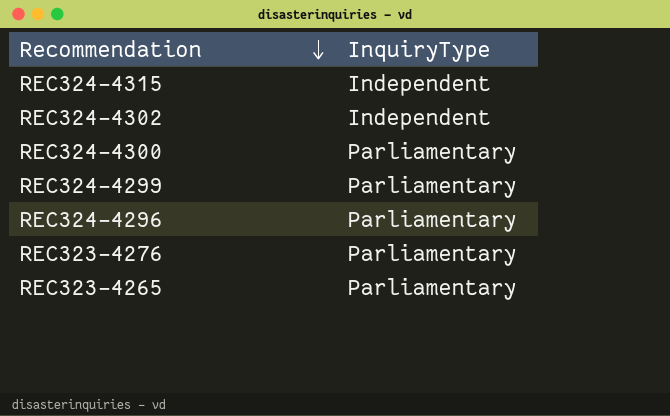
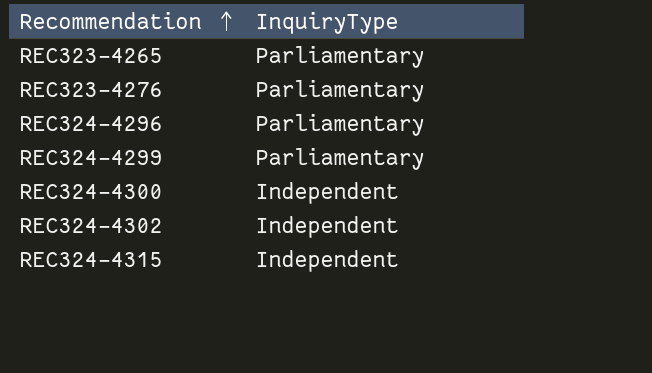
row order: Recommendation descending -> Recommendation ascending
REC324-4300 | InquiryType: Parliamentary -> Independent

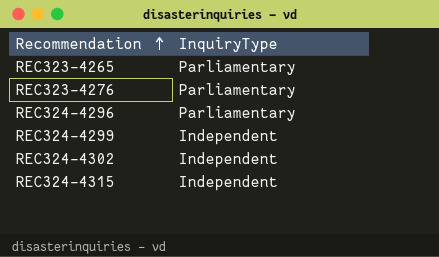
row REC324-4300: Independent -> none
REC324-4299 | InquiryType: Parliamentary -> Independent

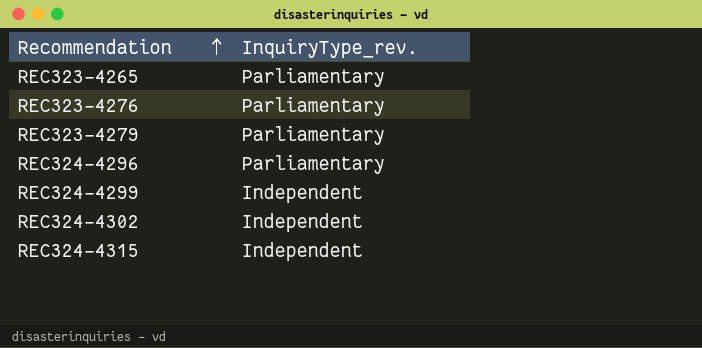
column name: InquiryType -> InquiryType_rev.
row REC323-4279: none -> Parliamentary

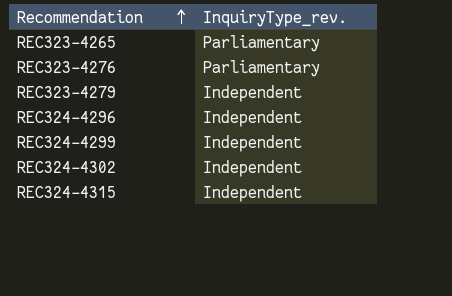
REC323-4279 | InquiryType_rev.: Parliamentary -> Independent
REC324-4296 | InquiryType_rev.: Parliamentary -> Independent

